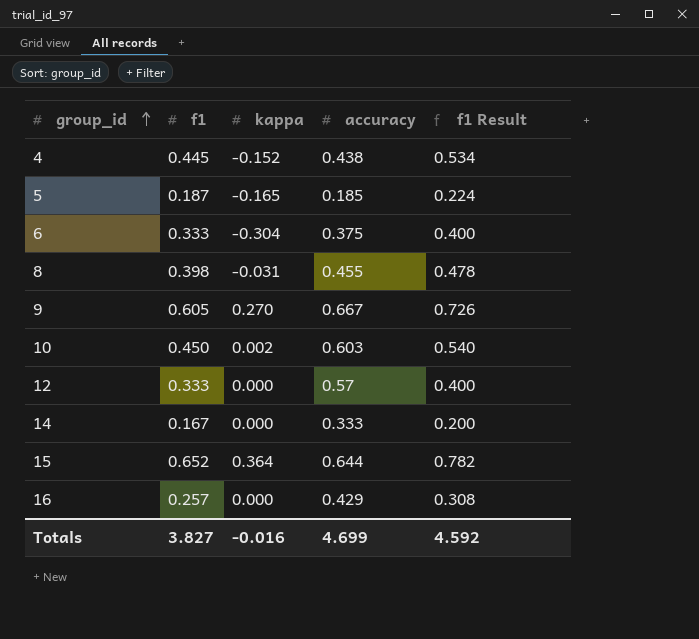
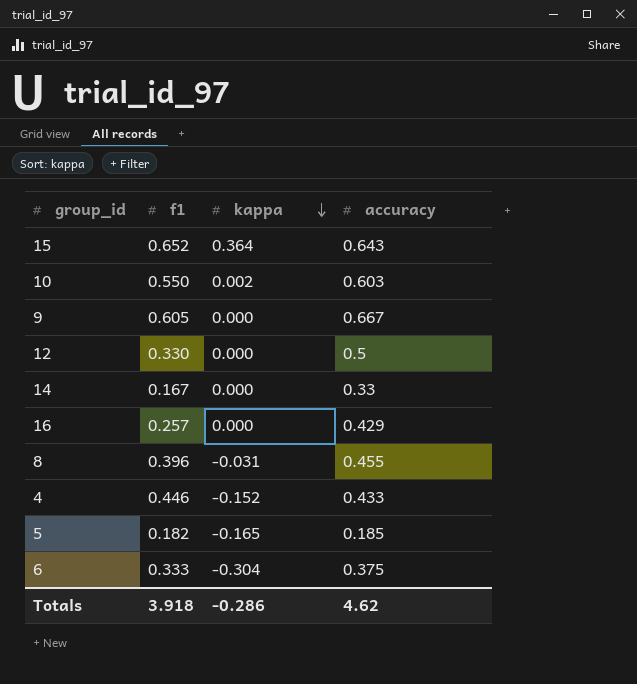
row order: group_id ascending -> kappa descending
column f1 Result | formula: [f1] * 1.2 -> none
15 | accuracy: 0.644 -> 0.643
10 | f1: 0.450 -> 0.550
9 | kappa: 0.270 -> 0.000
12 | f1: 0.333 -> 0.330
12 | accuracy: 0.57 -> 0.5
14 | accuracy: 0.333 -> 0.33
8 | f1: 0.398 -> 0.396
4 | f1: 0.445 -> 0.446
4 | accuracy: 0.438 -> 0.433
5 | f1: 0.187 -> 0.182
Totals | f1: 3.827 -> 3.918
Totals | kappa: -0.016 -> -0.286
Totals | accuracy: 4.699 -> 4.62

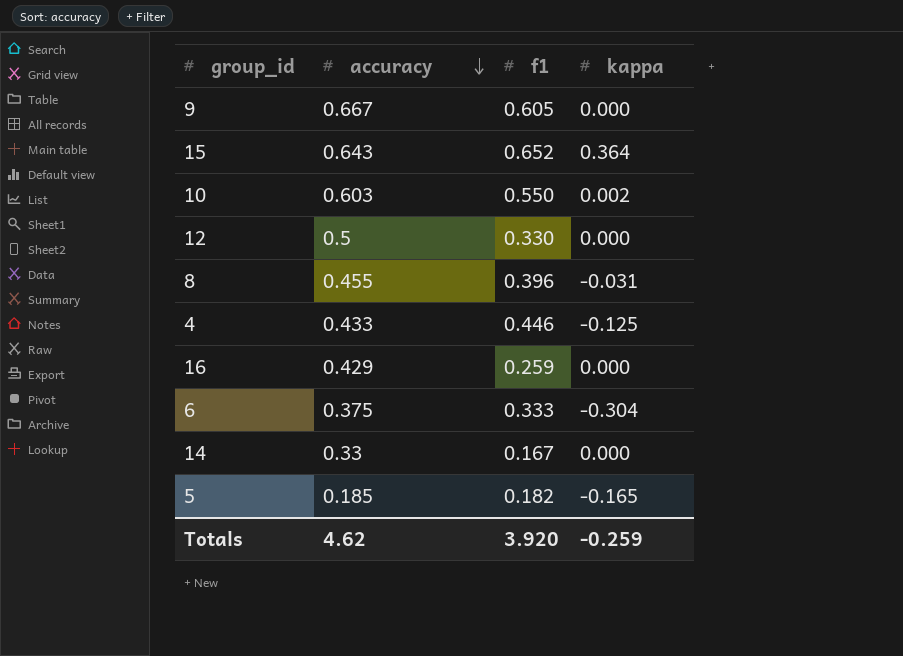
row order: kappa descending -> accuracy descending
column accuracy | position: 4 -> 2
4 | kappa: -0.152 -> -0.125
16 | f1: 0.257 -> 0.259
Totals | f1: 3.918 -> 3.920
Totals | kappa: -0.286 -> -0.259

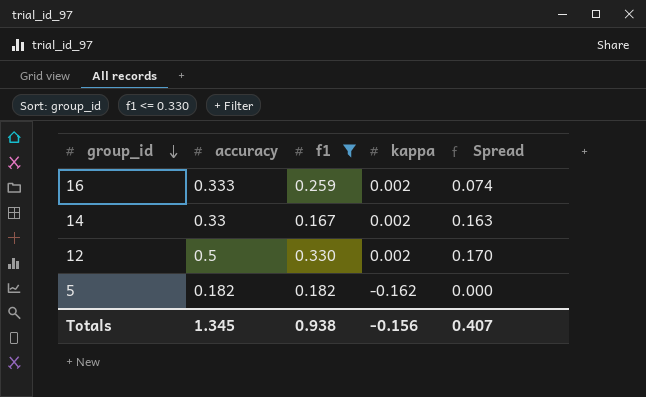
filter: none -> f1 <= 0.330
row order: accuracy descending -> group_id descending
column Spread | formula: none -> [accuracy] - [f1]
16 | accuracy: 0.429 -> 0.333
16 | kappa: 0.000 -> 0.002
14 | kappa: 0.000 -> 0.002
12 | kappa: 0.000 -> 0.002
5 | accuracy: 0.185 -> 0.182
5 | kappa: -0.165 -> -0.162
Totals | accuracy: 4.62 -> 1.345
Totals | f1: 3.920 -> 0.938
Totals | kappa: -0.259 -> -0.156

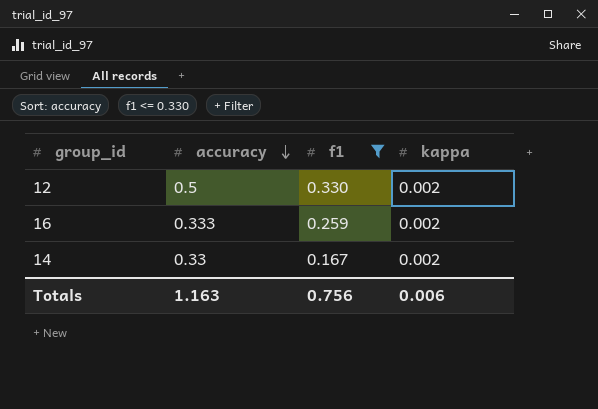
row order: group_id descending -> accuracy descending
column Spread | formula: [accuracy] - [f1] -> none
row 5: 0.182 | 0.182 | -0.162 | 0.000 -> none
Totals | accuracy: 1.345 -> 1.163
Totals | f1: 0.938 -> 0.756
Totals | kappa: -0.156 -> 0.006

